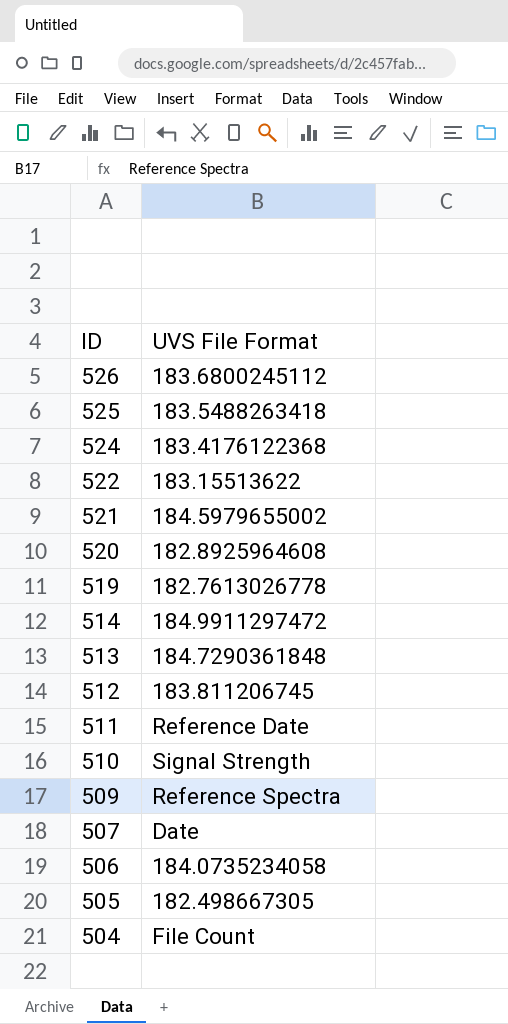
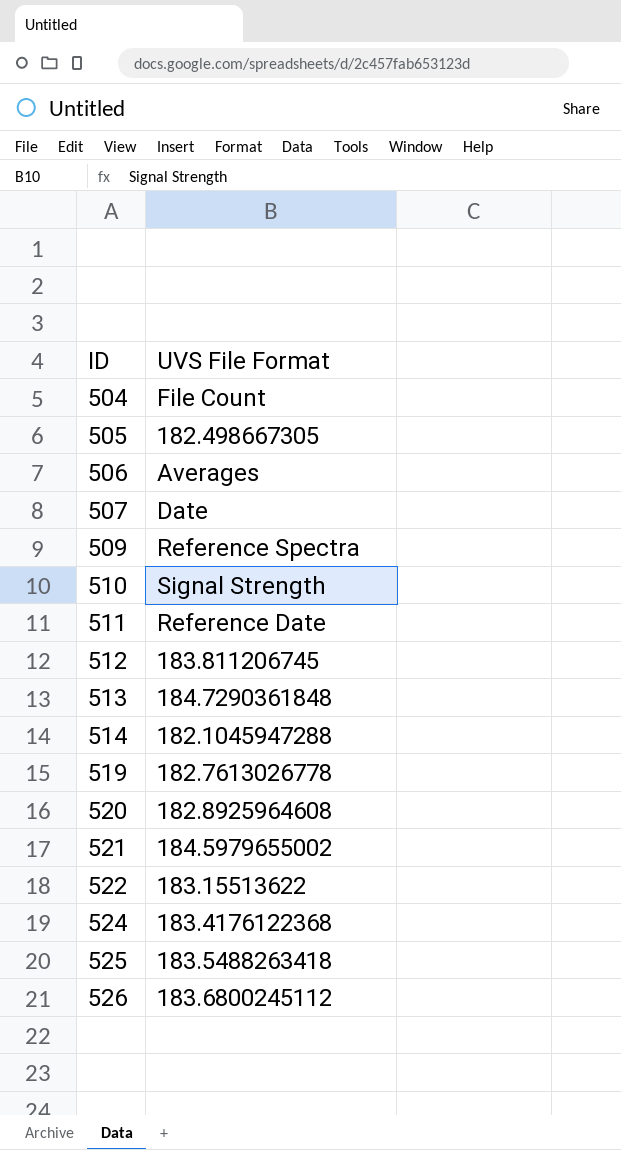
row order: ID descending -> ID ascending
506 | UVS File Format: 184.0735234058 -> Averages
514 | UVS File Format: 184.9911297472 -> 182.1045947288

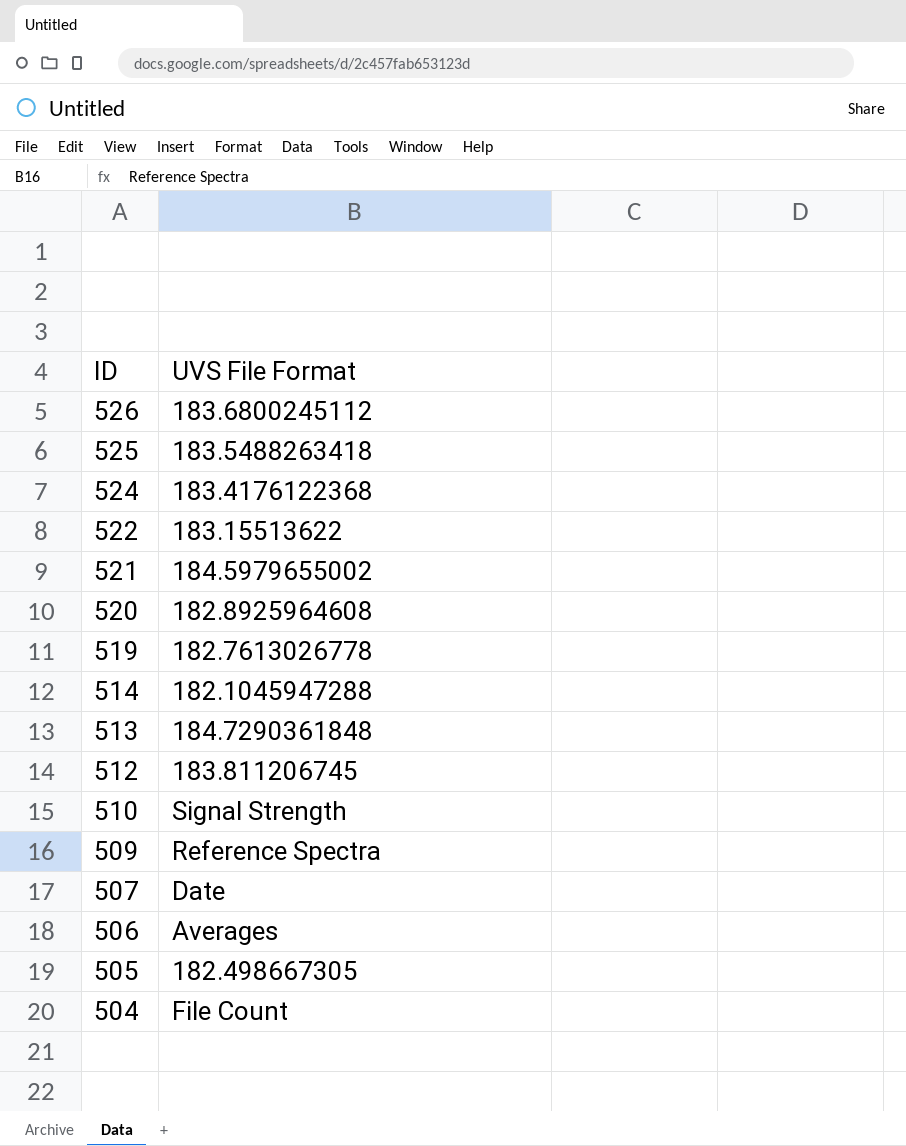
row order: ID ascending -> ID descending
row 511: Reference Date -> none

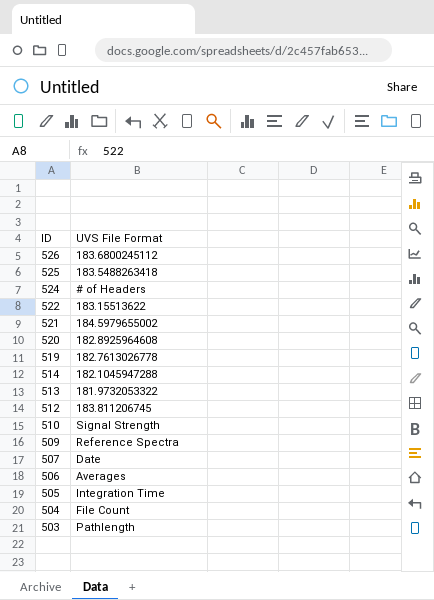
524 | UVS File Format: 183.4176122368 -> # of Headers
513 | UVS File Format: 184.7290361848 -> 181.9732053322
505 | UVS File Format: 182.498667305 -> Integration Time
row 503: none -> Pathlength

